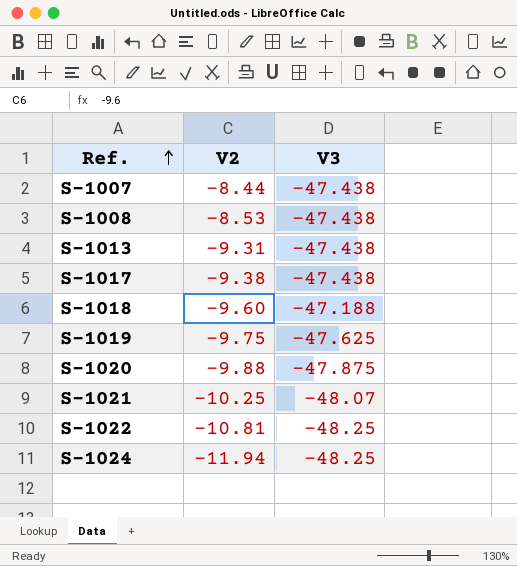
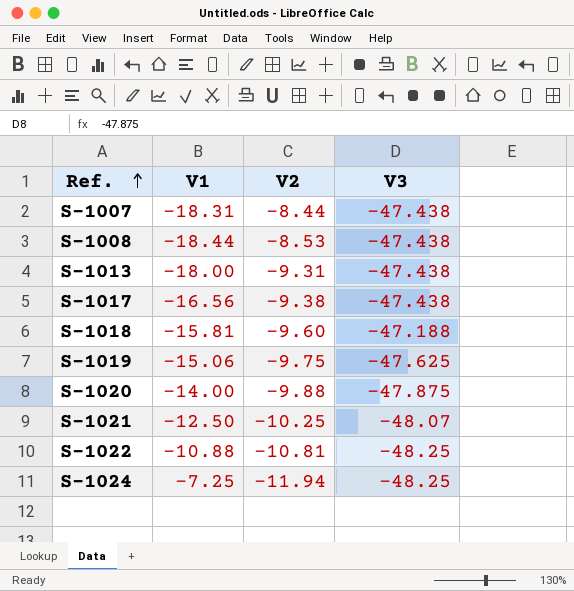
column V1 | position: none -> 2

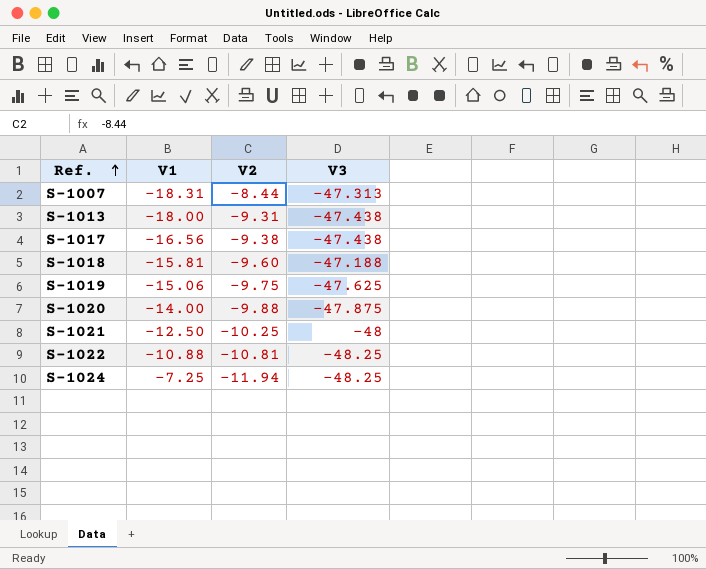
row S-1008: -18.44 | -8.53 | -47.438 -> none
S-1007 | V3: -47.438 -> -47.313
S-1021 | V3: -48.07 -> -48

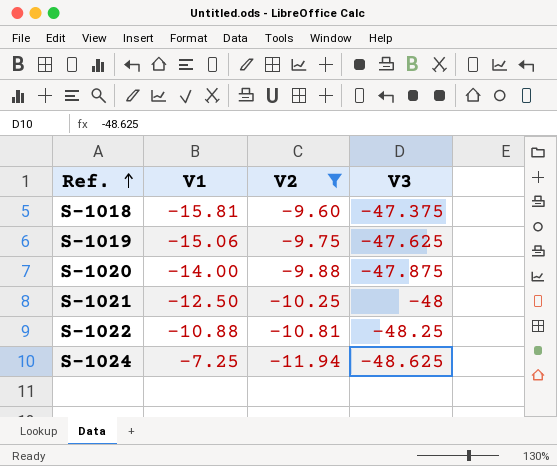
filter: none -> V2 <= -9.60
S-1018 | V3: -47.188 -> -47.375
S-1024 | V3: -48.25 -> -48.625

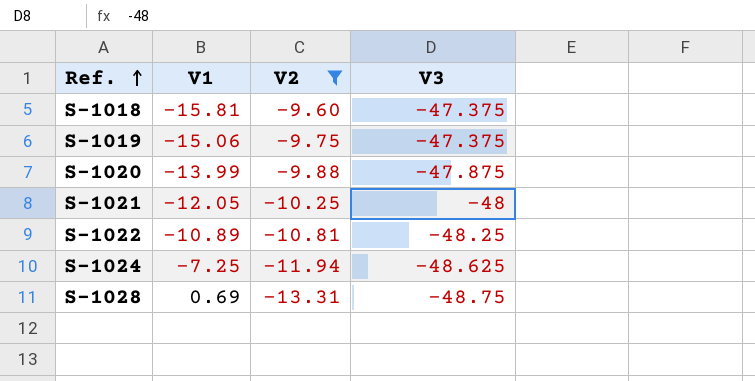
S-1019 | V3: -47.625 -> -47.375
S-1020 | V1: -14.00 -> -13.99
S-1021 | V1: -12.50 -> -12.05
S-1022 | V1: -10.88 -> -10.89
row S-1028: none -> 0.69 | -13.31 | -48.75

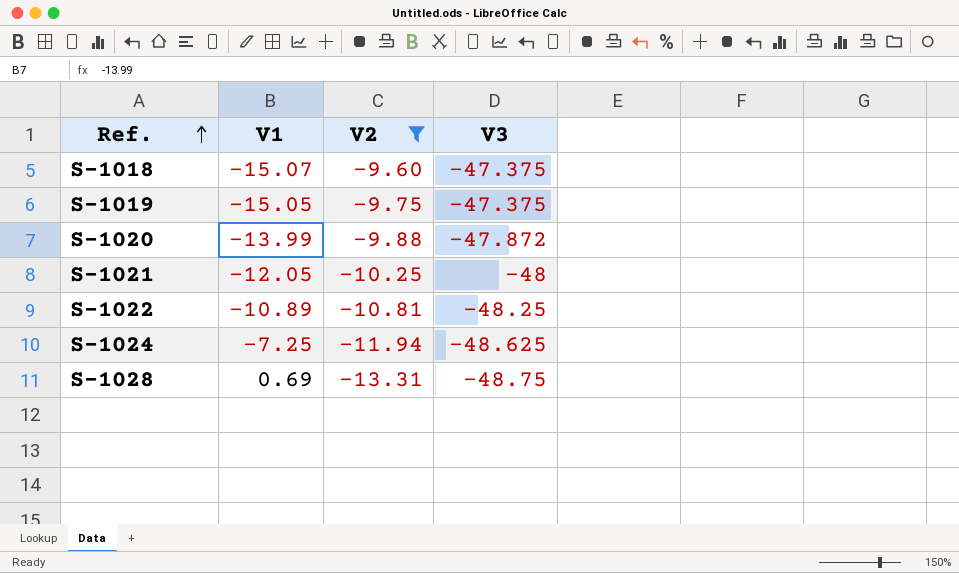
S-1018 | V1: -15.81 -> -15.07
S-1019 | V1: -15.06 -> -15.05
S-1020 | V3: -47.875 -> -47.872

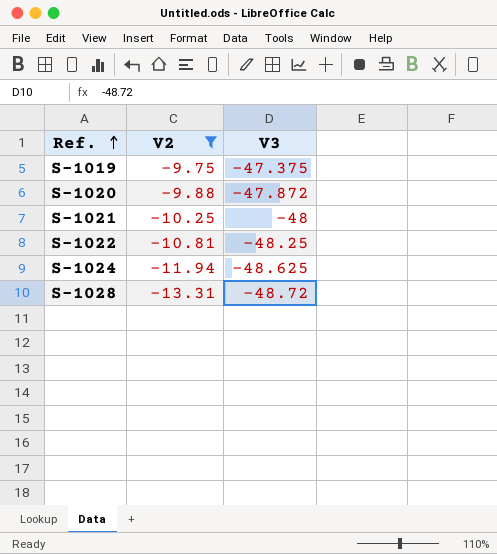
column V1 | position: 2 -> none
row S-1018: -15.07 | -9.60 | -47.375 -> none
S-1028 | V3: -48.75 -> -48.72

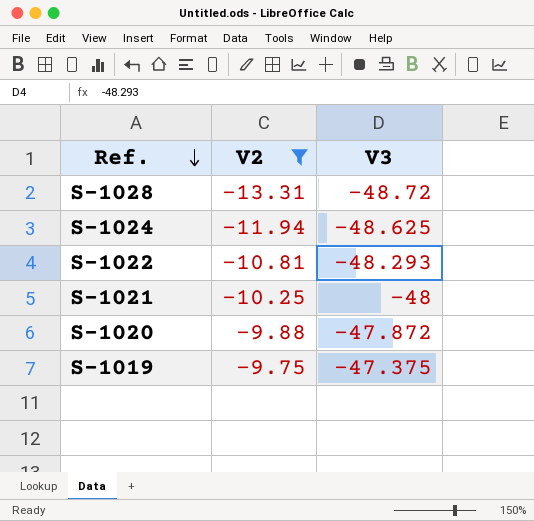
row order: Ref. ascending -> Ref. descending
S-1022 | V3: -48.25 -> -48.293

